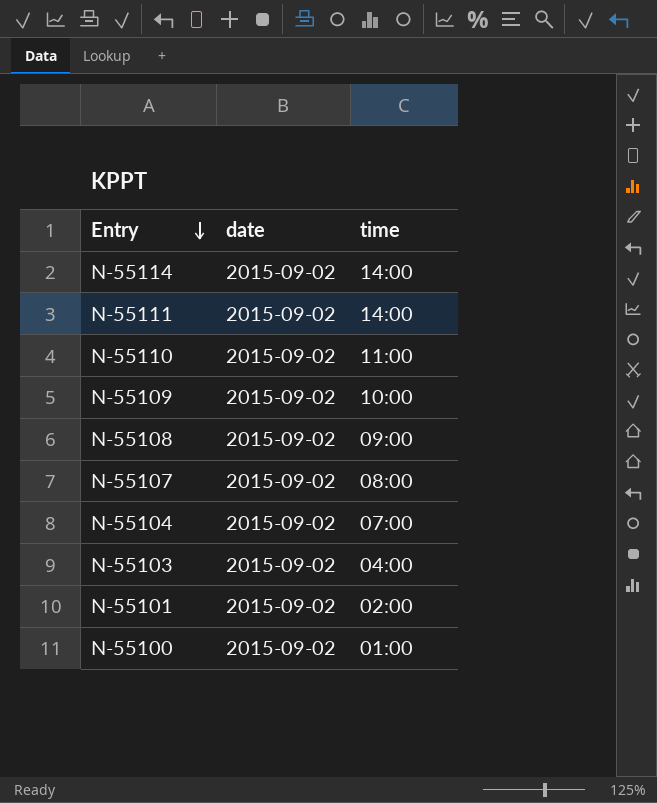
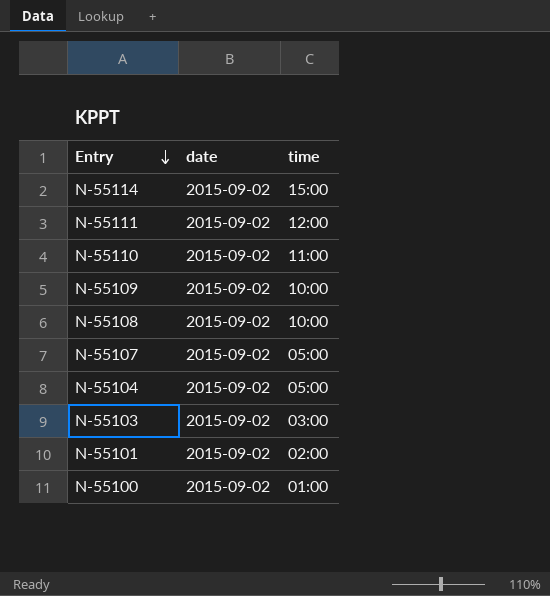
N-55114 | time: 14:00 -> 15:00
N-55111 | time: 14:00 -> 12:00
N-55108 | time: 09:00 -> 10:00
N-55107 | time: 08:00 -> 05:00
N-55104 | time: 07:00 -> 05:00
N-55103 | time: 04:00 -> 03:00

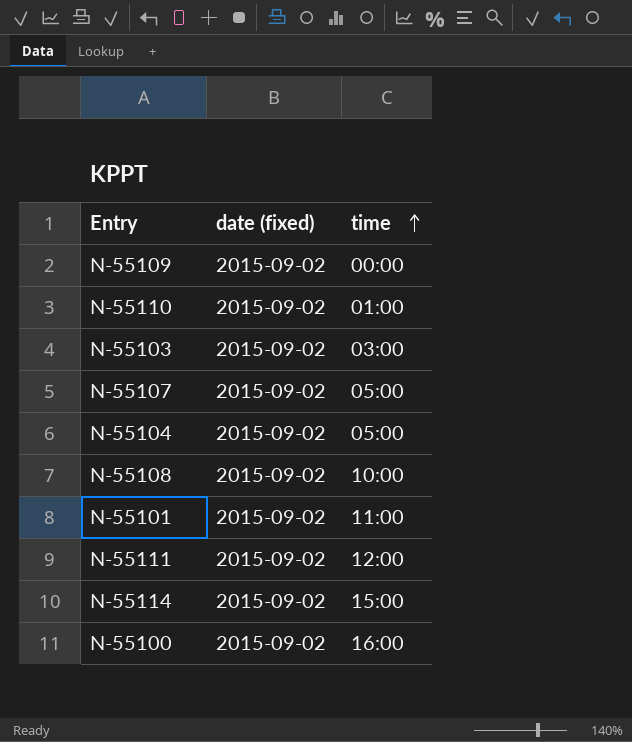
row order: Entry descending -> time ascending
column name: date -> date (fixed)
N-55109 | time: 10:00 -> 00:00
N-55110 | time: 11:00 -> 01:00
N-55101 | time: 02:00 -> 11:00
N-55100 | time: 01:00 -> 16:00

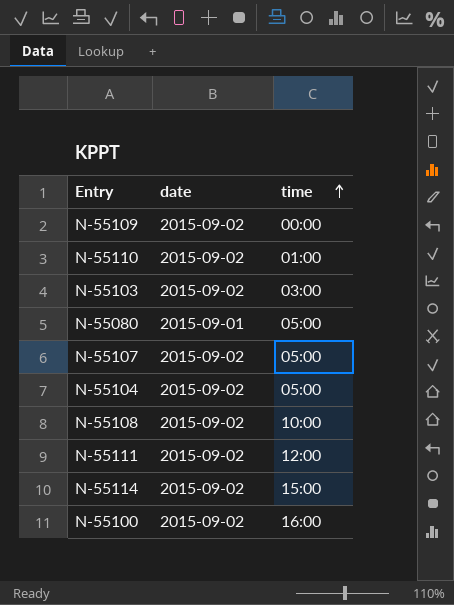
column name: date (fixed) -> date
row N-55101: 2015-09-02 | 11:00 -> none
row N-55080: none -> 2015-09-01 | 05:00

